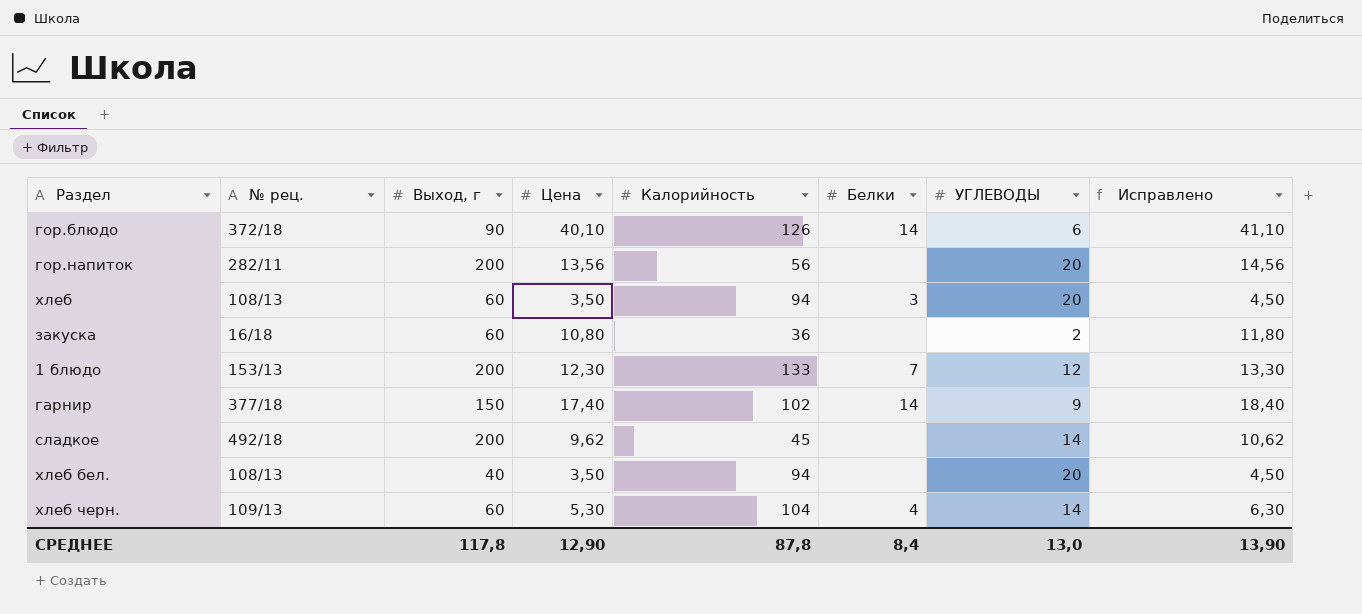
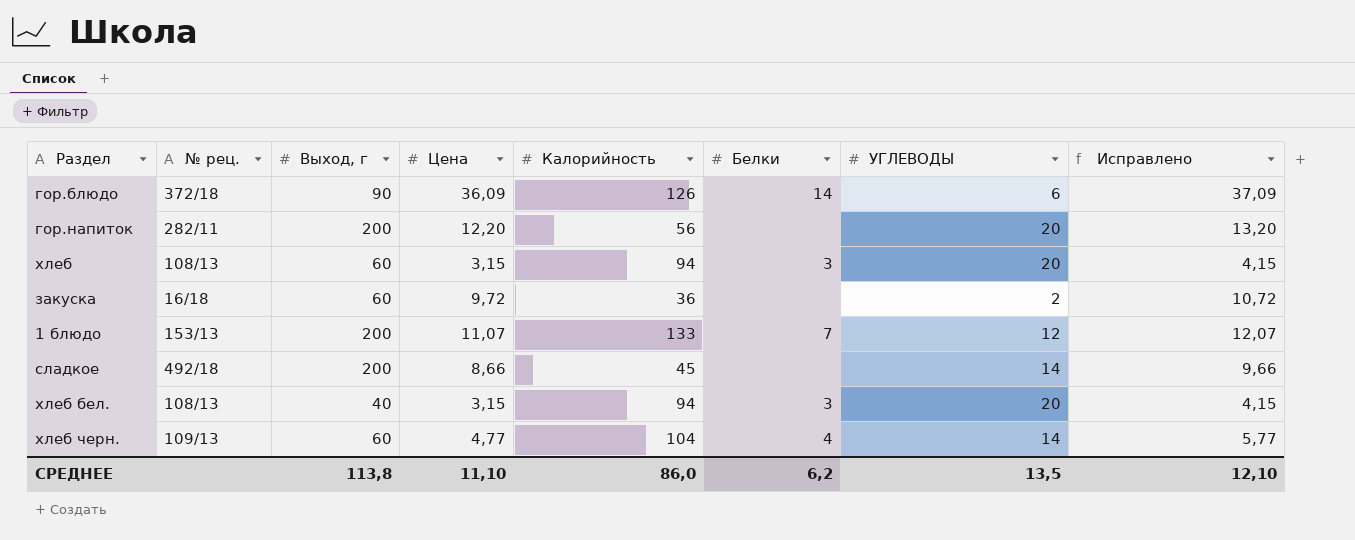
row гарнир: 377/18 | 150 | 17,40 | 102 | 14 | 9 | 18,40 -> none
гор.блюдо | Цена: 40,10 -> 36,09
гор.блюдо | Исправлено: 41,10 -> 37,09
гор.напиток | Цена: 13,56 -> 12,20
гор.напиток | Исправлено: 14,56 -> 13,20
хлеб | Цена: 3,50 -> 3,15
хлеб | Исправлено: 4,50 -> 4,15
закуска | Цена: 10,80 -> 9,72
закуска | Исправлено: 11,80 -> 10,72
1 блюдо | Цена: 12,30 -> 11,07
1 блюдо | Исправлено: 13,30 -> 12,07
сладкое | Цена: 9,62 -> 8,66
сладкое | Исправлено: 10,62 -> 9,66
хлеб бел. | Цена: 3,50 -> 3,15
хлеб бел. | Белки: none -> 3
хлеб бел. | Исправлено: 4,50 -> 4,15
хлеб черн. | Цена: 5,30 -> 4,77
хлеб черн. | Исправлено: 6,30 -> 5,77
СРЕДНЕЕ | Выход, г: 117,8 -> 113,8
СРЕДНЕЕ | Цена: 12,90 -> 11,10
СРЕДНЕЕ | Калорийность: 87,8 -> 86,0
СРЕДНЕЕ | Белки: 8,4 -> 6,2
СРЕДНЕЕ | УГЛЕВОДЫ: 13,0 -> 13,5
СРЕДНЕЕ | Исправлено: 13,90 -> 12,10

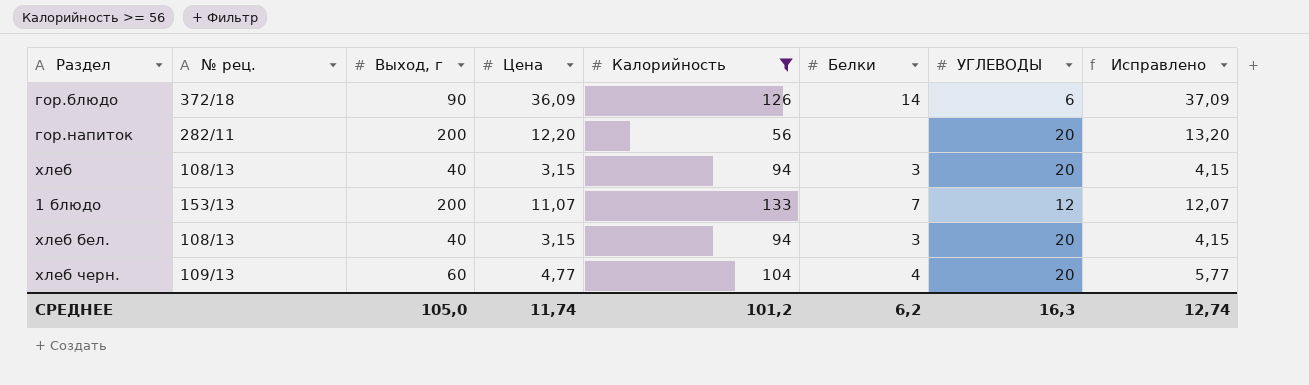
filter: none -> Калорийность >= 56
хлеб | Выход, г: 60 -> 40
хлеб черн. | УГЛЕВОДЫ: 14 -> 20
СРЕДНЕЕ | Выход, г: 113,8 -> 105,0
СРЕДНЕЕ | Цена: 11,10 -> 11,74
СРЕДНЕЕ | Калорийность: 86,0 -> 101,2
СРЕДНЕЕ | УГЛЕВОДЫ: 13,5 -> 16,3
СРЕДНЕЕ | Исправлено: 12,10 -> 12,74

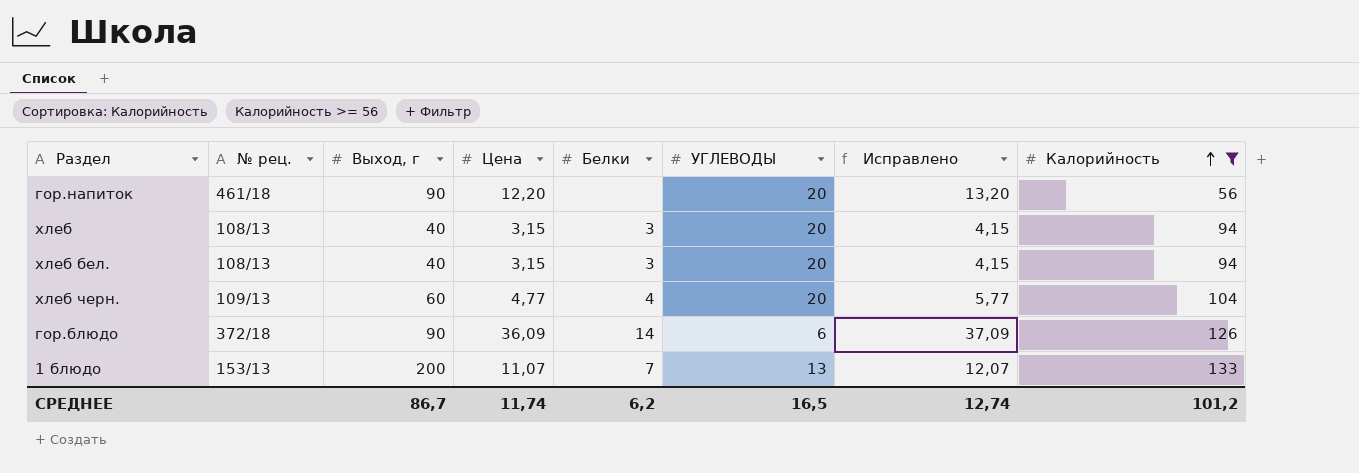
row order: none -> Калорийность ascending
column Калорийность | position: 5 -> 8
гор.напиток | № рец.: 282/11 -> 461/18
гор.напиток | Выход, г: 200 -> 90
1 блюдо | УГЛЕВОДЫ: 12 -> 13
СРЕДНЕЕ | Выход, г: 105,0 -> 86,7
СРЕДНЕЕ | УГЛЕВОДЫ: 16,3 -> 16,5

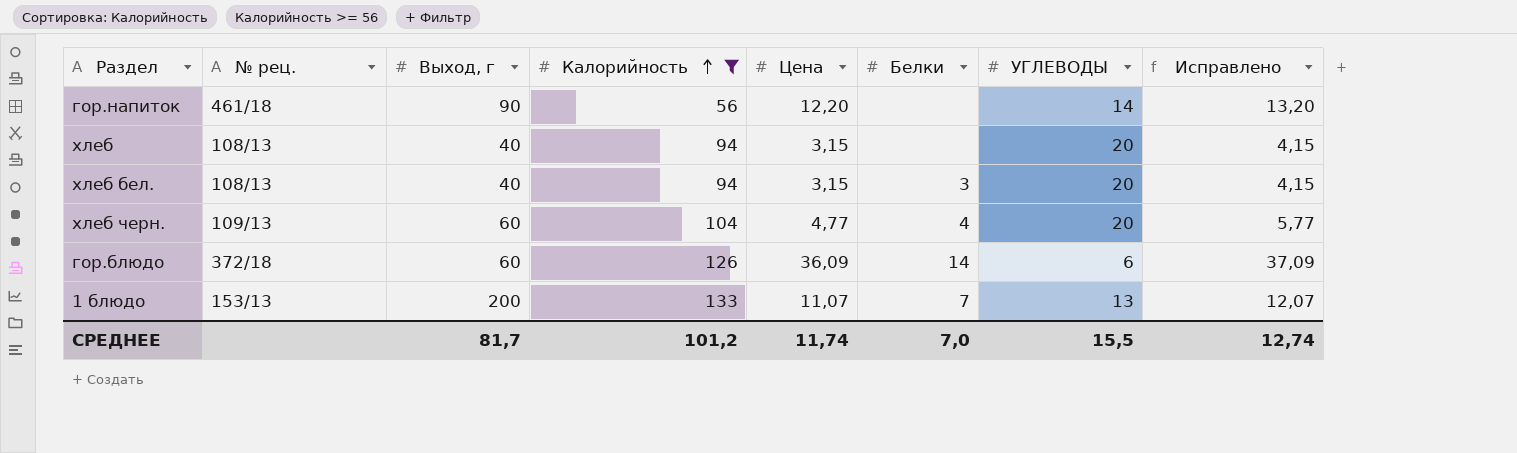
column Калорийность | position: 8 -> 4
гор.напиток | УГЛЕВОДЫ: 20 -> 14
хлеб | Белки: 3 -> none
гор.блюдо | Выход, г: 90 -> 60
СРЕДНЕЕ | Выход, г: 86,7 -> 81,7
СРЕДНЕЕ | Белки: 6,2 -> 7,0
СРЕДНЕЕ | УГЛЕВОДЫ: 16,5 -> 15,5

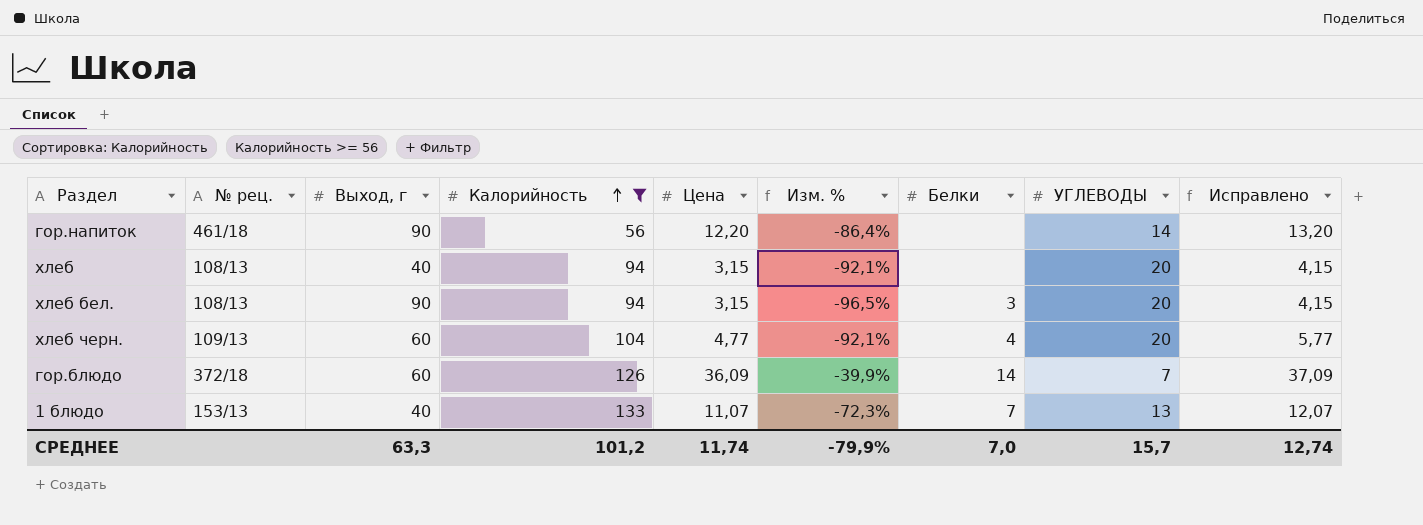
column Изм. % | formula: none -> ([Цена] - [Выход, г]) / [Выход, г]
хлеб бел. | Выход, г: 40 -> 90
гор.блюдо | УГЛЕВОДЫ: 6 -> 7
1 блюдо | Выход, г: 200 -> 40
СРЕДНЕЕ | Выход, г: 81,7 -> 63,3
СРЕДНЕЕ | УГЛЕВОДЫ: 15,5 -> 15,7

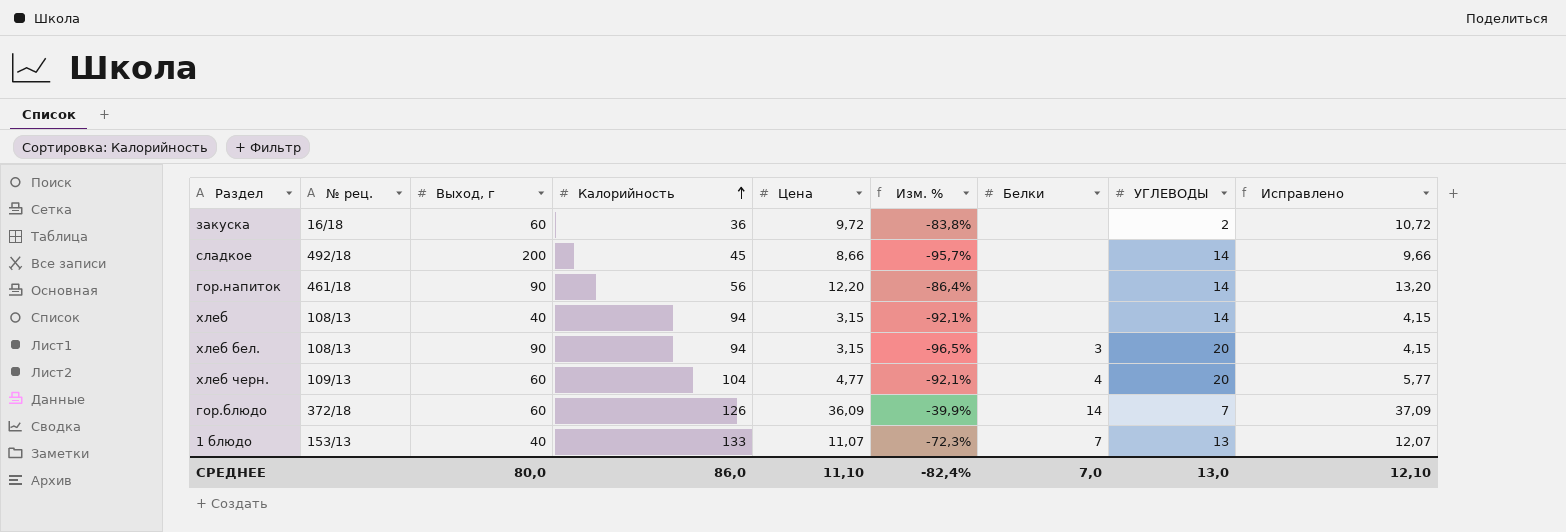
filter: Калорийность >= 56 -> none
хлеб | УГЛЕВОДЫ: 20 -> 14
СРЕДНЕЕ | Выход, г: 63,3 -> 80,0
СРЕДНЕЕ | Калорийность: 101,2 -> 86,0
СРЕДНЕЕ | Цена: 11,74 -> 11,10
СРЕДНЕЕ | Изм. %: -79,9% -> -82,4%
СРЕДНЕЕ | УГЛЕВОДЫ: 15,7 -> 13,0
СРЕДНЕЕ | Исправлено: 12,74 -> 12,10

